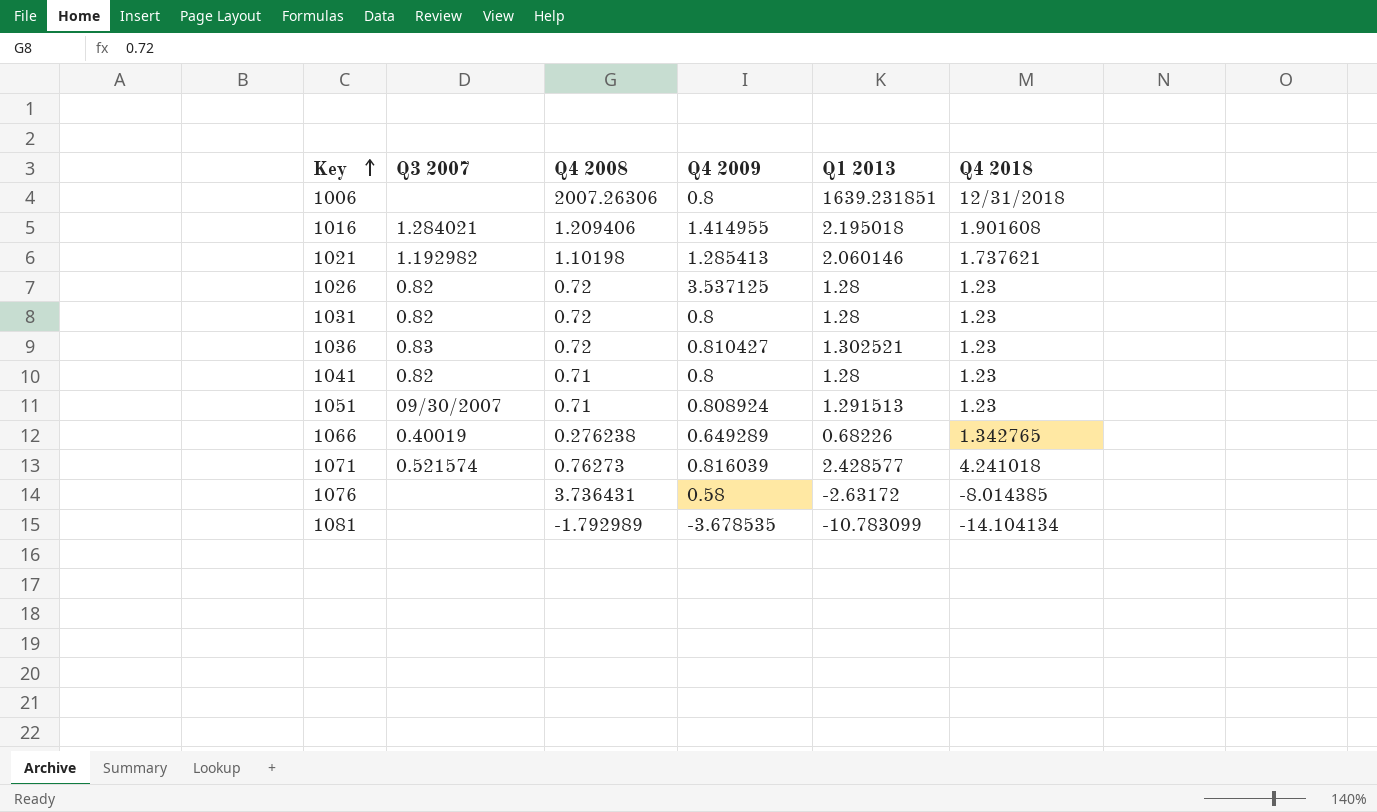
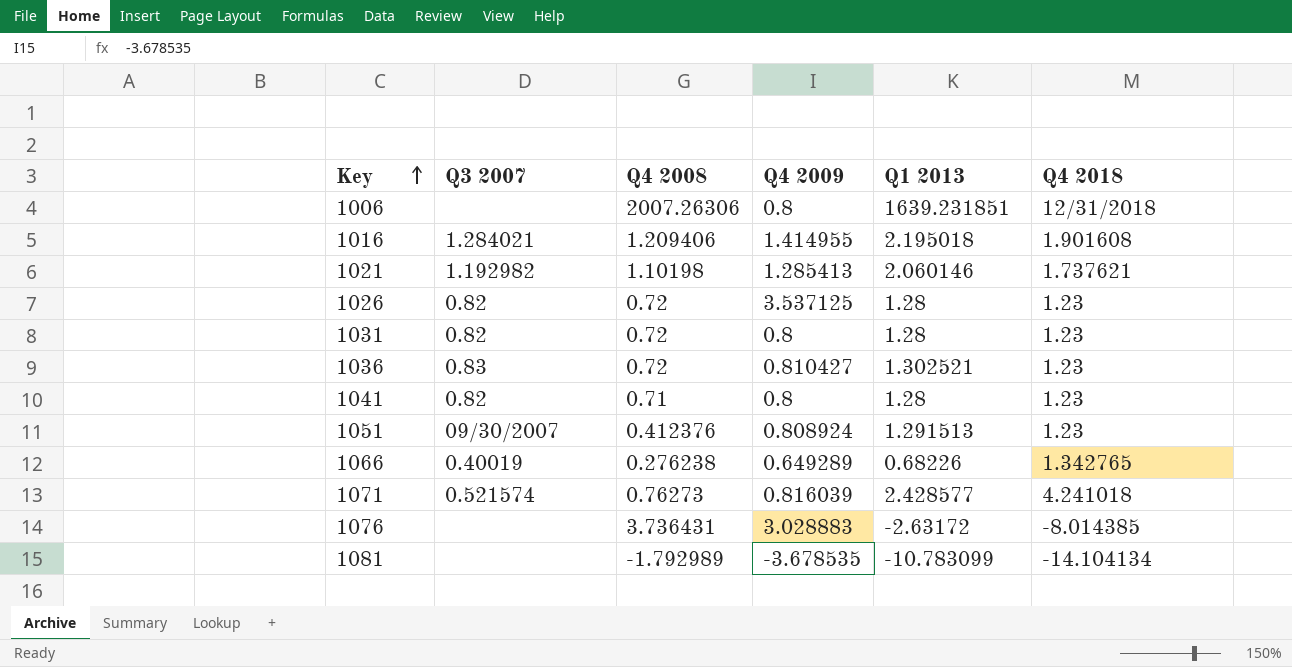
1051 | Q4 2008: 0.71 -> 0.412376
1076 | Q4 2009: 0.58 -> 3.028883

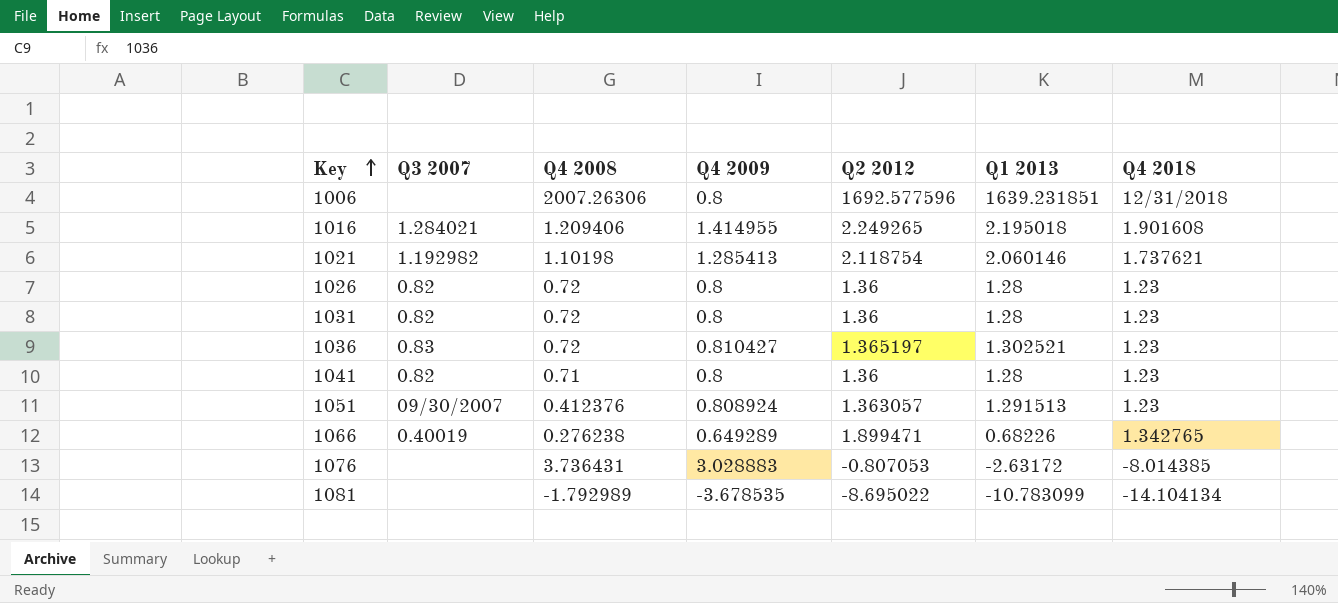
column Q2 2012 | position: none -> 5
row 1071: 0.521574 | 0.76273 | 0.816039 | 2.428577 | 4.241018 -> none
1026 | Q4 2009: 3.537125 -> 0.8

